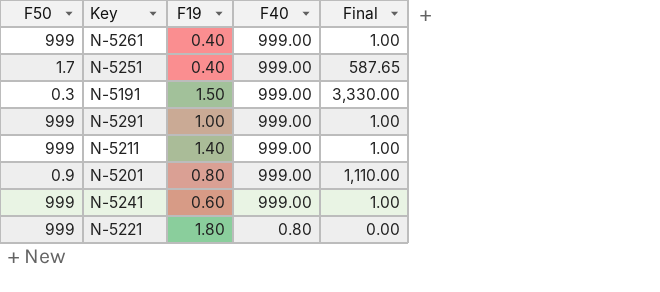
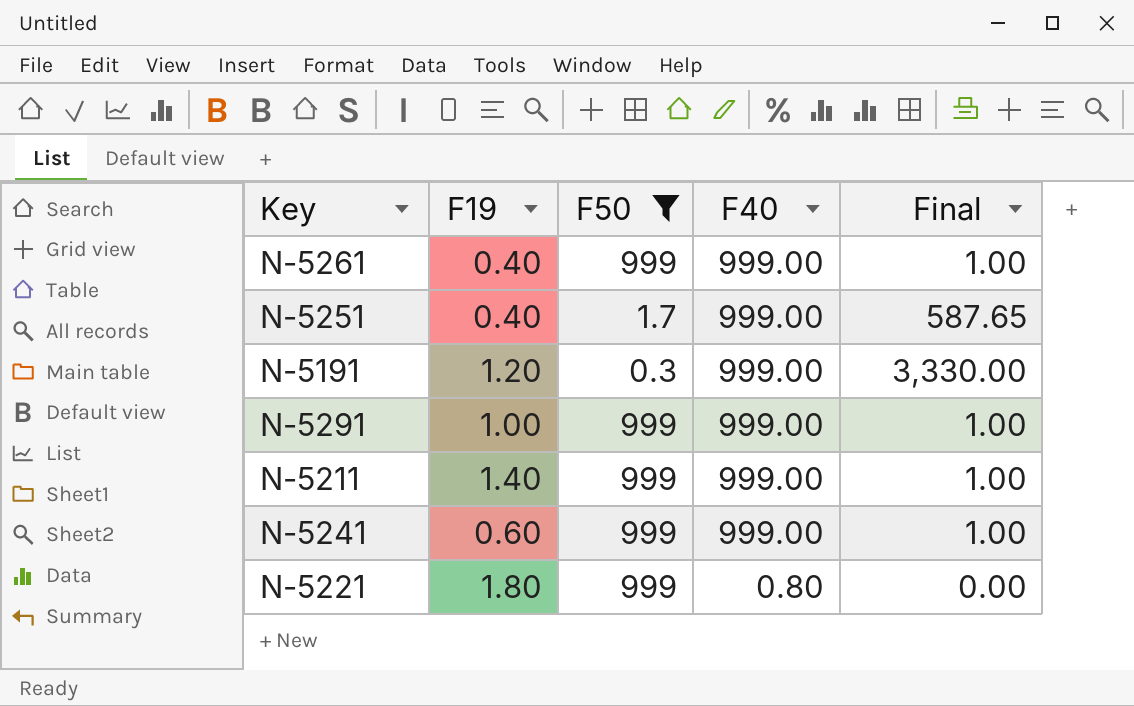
filter: none -> F50 != 0.9
column F50 | position: 1 -> 3
N-5191 | F19: 1.50 -> 1.20

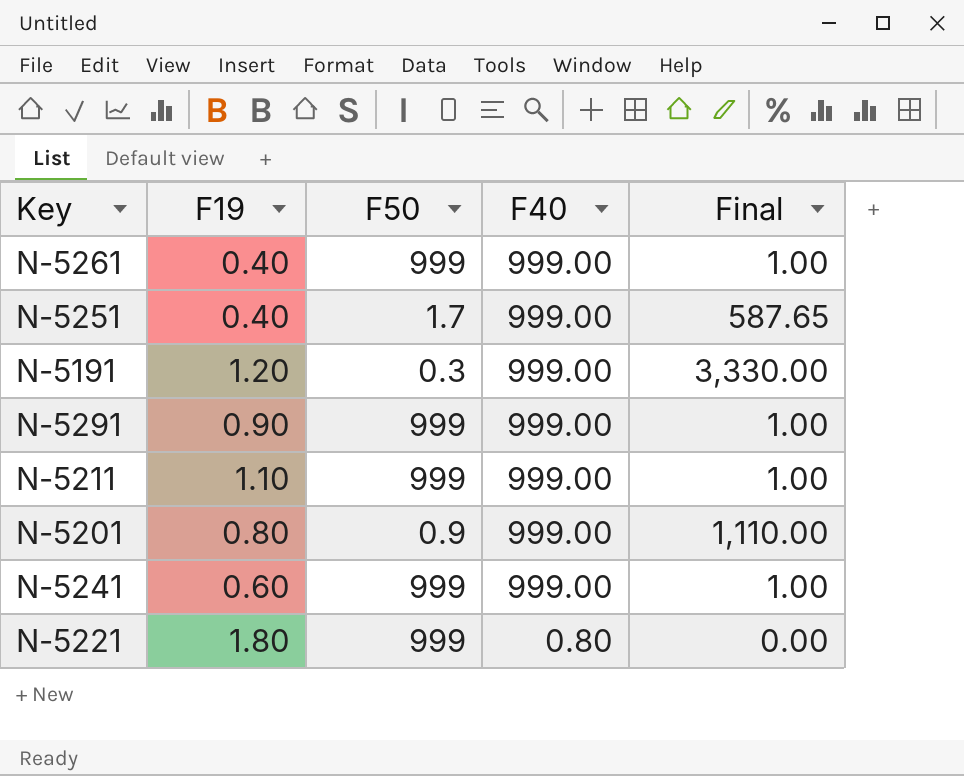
filter: F50 != 0.9 -> none
N-5291 | F19: 1.00 -> 0.90
N-5211 | F19: 1.40 -> 1.10

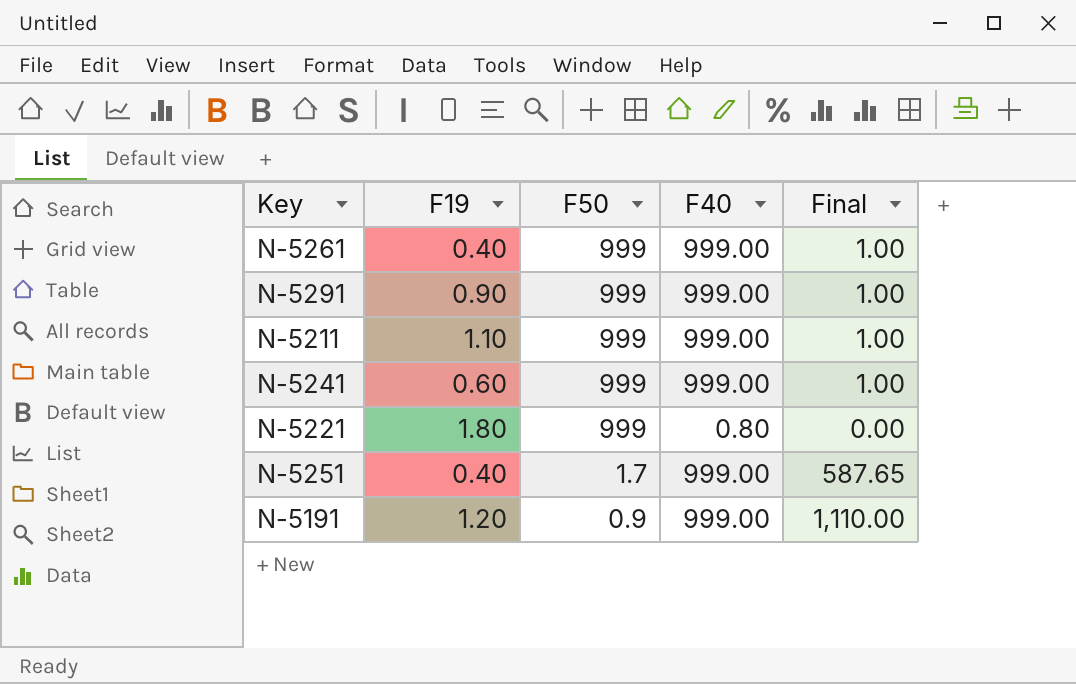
row order: F40 descending -> F50 descending
row N-5201: 0.80 | 0.9 | 999.00 | 1,110.00 -> none
N-5191 | F50: 0.3 -> 0.9
N-5191 | Final: 3,330.00 -> 1,110.00

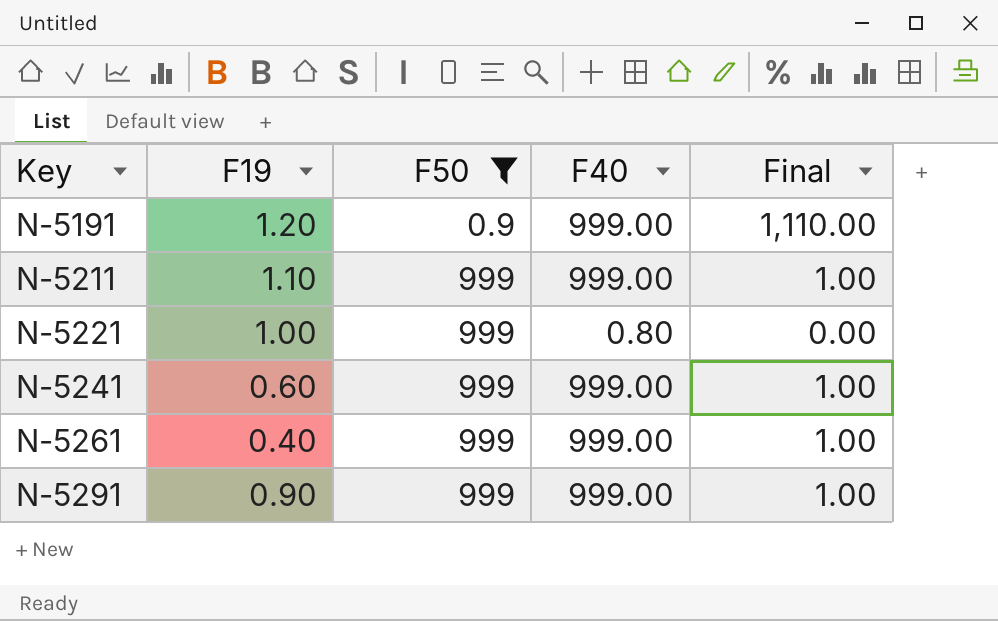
filter: none -> F50 != 1.7
row order: F50 descending -> Key ascending
N-5221 | F19: 1.80 -> 1.00

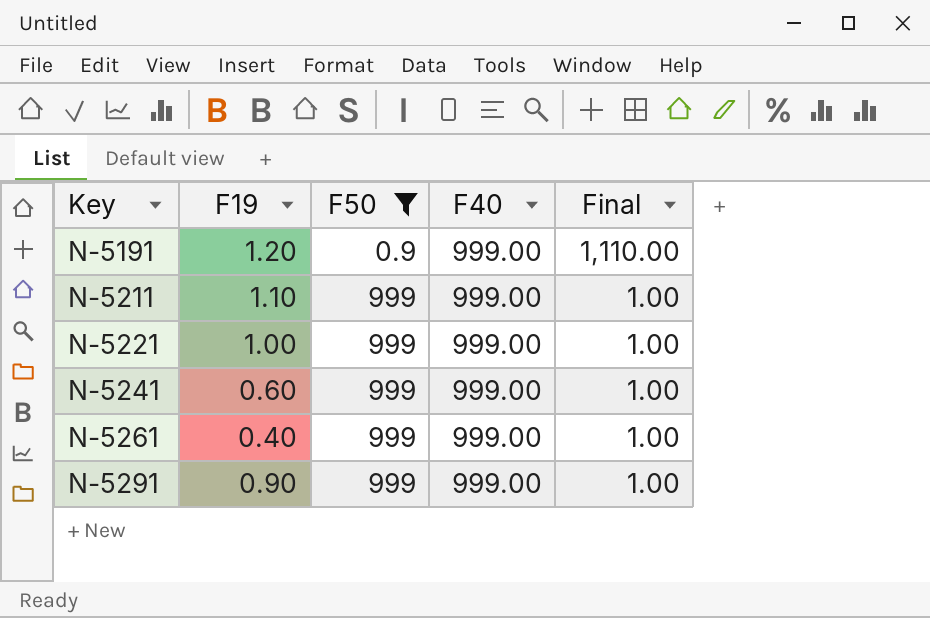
N-5221 | F40: 0.80 -> 999.00
N-5221 | Final: 0.00 -> 1.00

